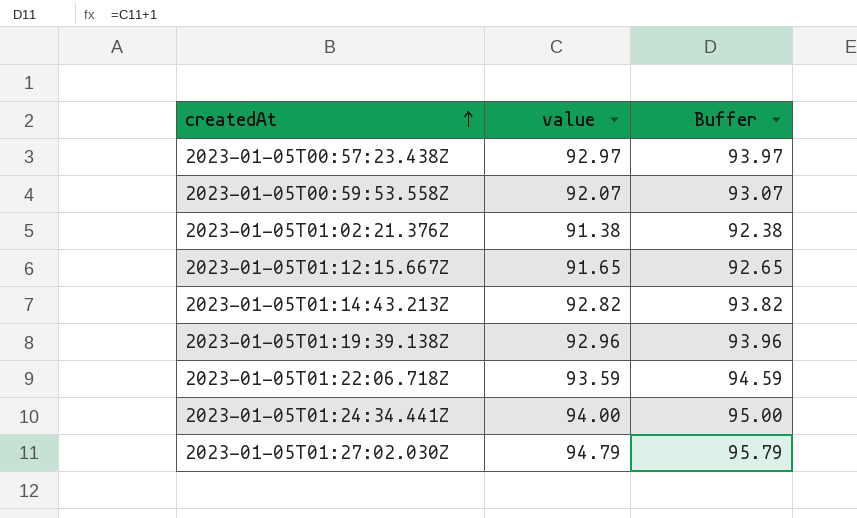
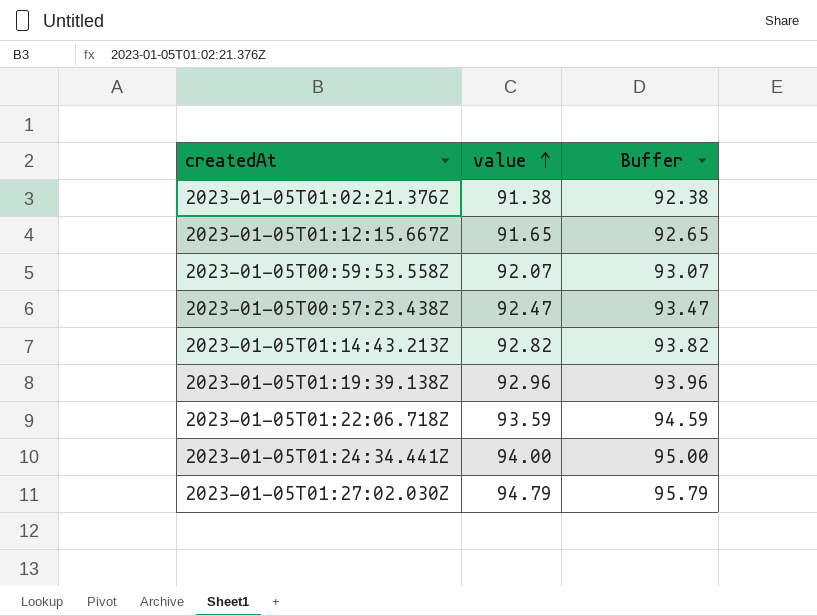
row order: createdAt ascending -> value ascending
2023-01-05T00:57:23.438Z | value: 92.97 -> 92.47
2023-01-05T00:57:23.438Z | Buffer: 93.97 -> 93.47

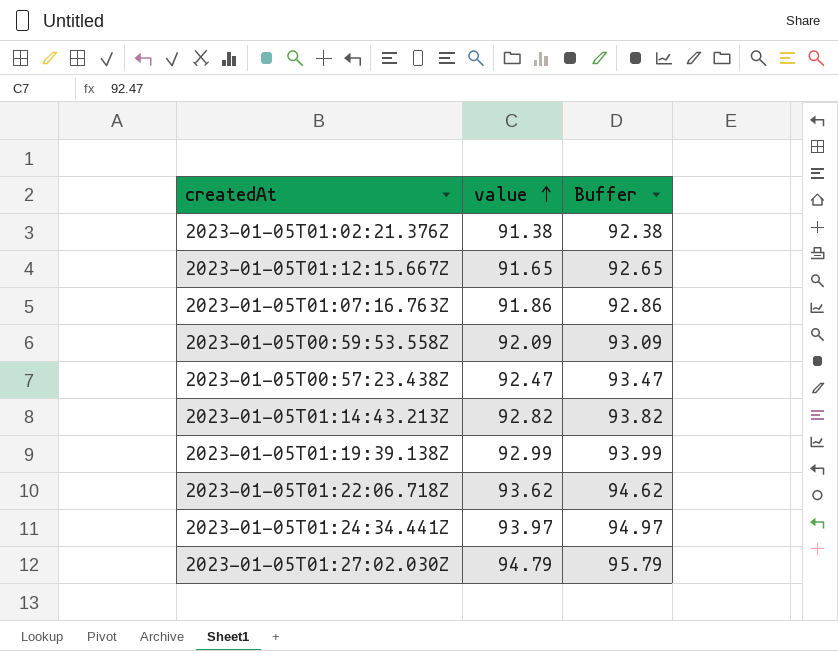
row 2023-01-05T01:07:16.763Z: none -> 91.86 | 92.86
2023-01-05T00:59:53.558Z | value: 92.07 -> 92.09
2023-01-05T00:59:53.558Z | Buffer: 93.07 -> 93.09
2023-01-05T01:19:39.138Z | value: 92.96 -> 92.99
2023-01-05T01:19:39.138Z | Buffer: 93.96 -> 93.99
2023-01-05T01:22:06.718Z | value: 93.59 -> 93.62
2023-01-05T01:22:06.718Z | Buffer: 94.59 -> 94.62
2023-01-05T01:24:34.441Z | value: 94.00 -> 93.97
2023-01-05T01:24:34.441Z | Buffer: 95.00 -> 94.97

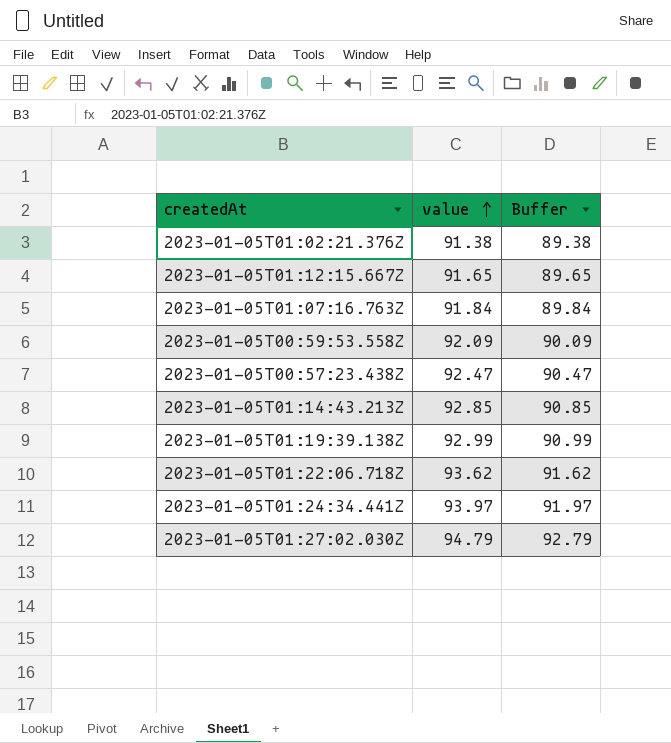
column Buffer | formula: [value] + 1 -> [value] - 2
2023-01-05T01:07:16.763Z | value: 91.86 -> 91.84
2023-01-05T01:14:43.213Z | value: 92.82 -> 92.85

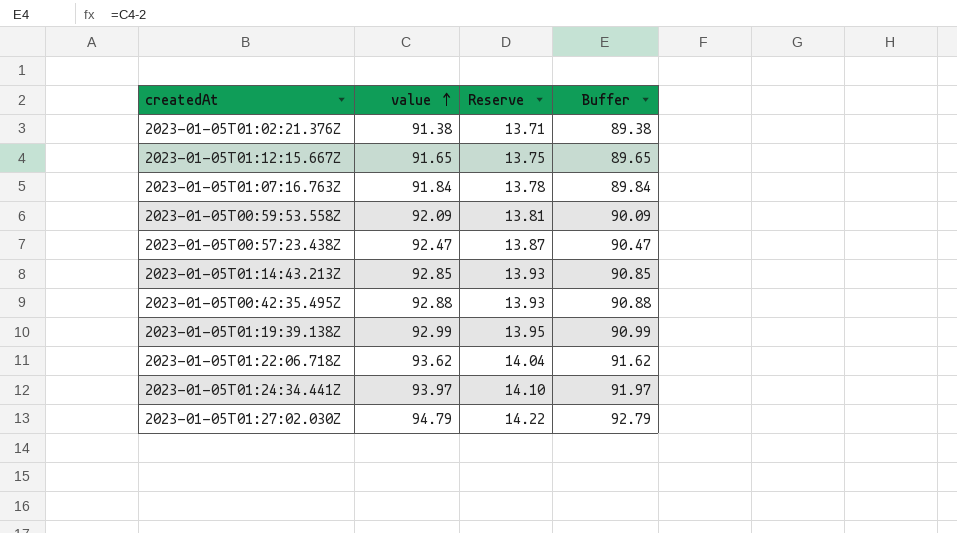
column Reserve | formula: none -> [value] * 0.15
row 2023-01-05T00:42:35.495Z: none -> 92.88 | 13.93 | 90.88

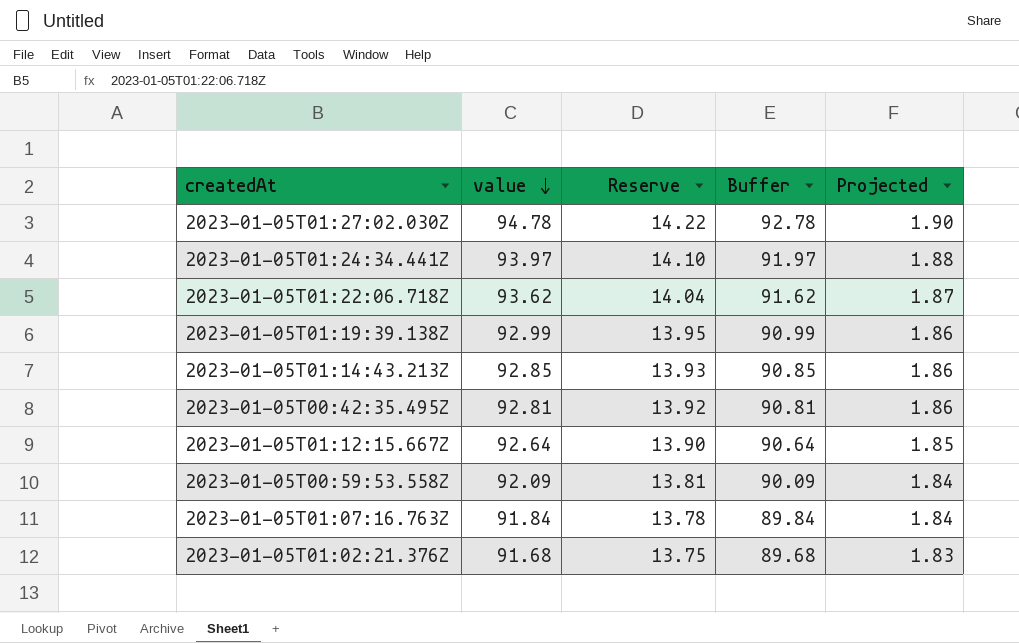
row order: value ascending -> value descending
column Projected | formula: none -> [value] * 0.02
row 2023-01-05T00:57:23.438Z: 92.47 | 13.87 | 90.47 -> none
2023-01-05T01:27:02.030Z | value: 94.79 -> 94.78
2023-01-05T01:27:02.030Z | Buffer: 92.79 -> 92.78
2023-01-05T00:42:35.495Z | value: 92.88 -> 92.81
2023-01-05T00:42:35.495Z | Reserve: 13.93 -> 13.92
2023-01-05T00:42:35.495Z | Buffer: 90.88 -> 90.81
2023-01-05T01:12:15.667Z | value: 91.65 -> 92.64
2023-01-05T01:12:15.667Z | Reserve: 13.75 -> 13.90
2023-01-05T01:12:15.667Z | Buffer: 89.65 -> 90.64
2023-01-05T01:02:21.376Z | value: 91.38 -> 91.68
2023-01-05T01:02:21.376Z | Reserve: 13.71 -> 13.75
2023-01-05T01:02:21.376Z | Buffer: 89.38 -> 89.68

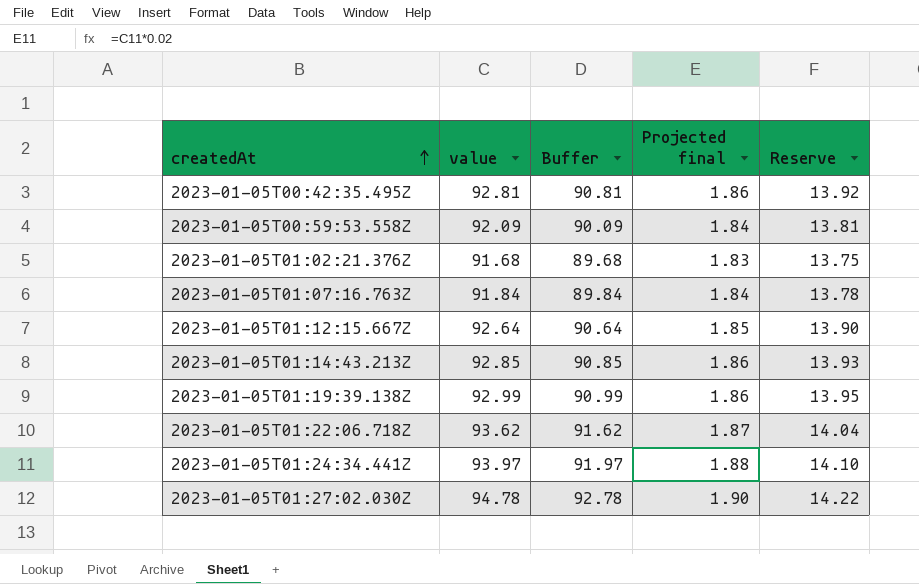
row order: value descending -> createdAt ascending
column name: Projected -> Projected final
column Reserve | position: 3 -> 5

